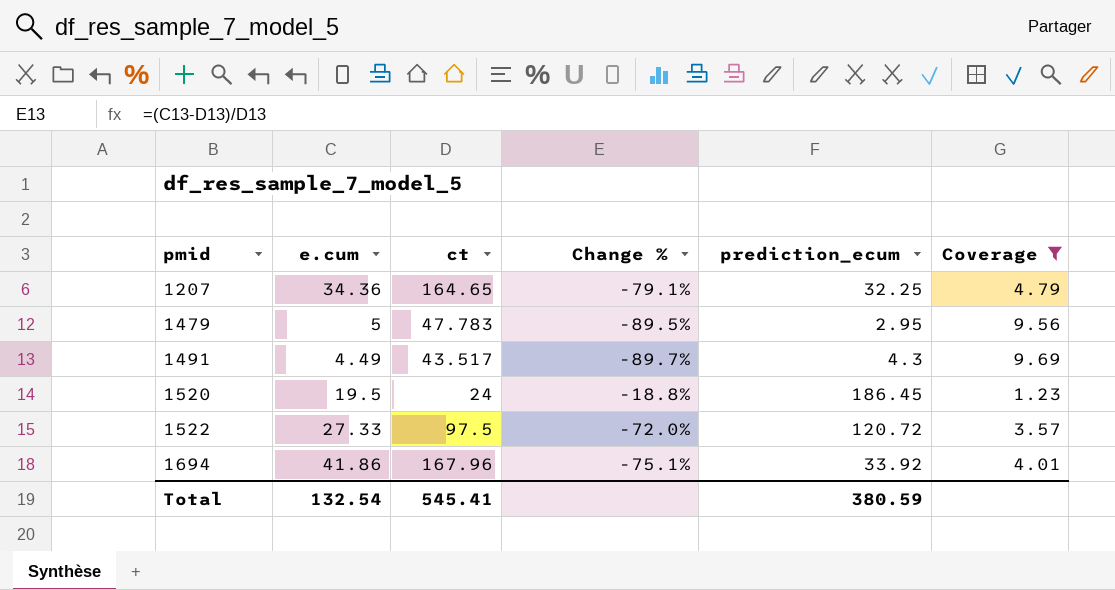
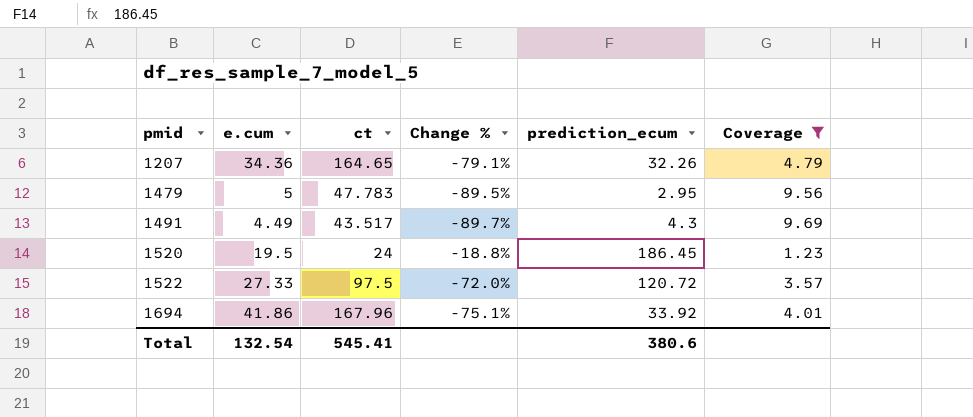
1207 | prediction_ecum: 32.25 -> 32.26
Total | prediction_ecum: 380.59 -> 380.6

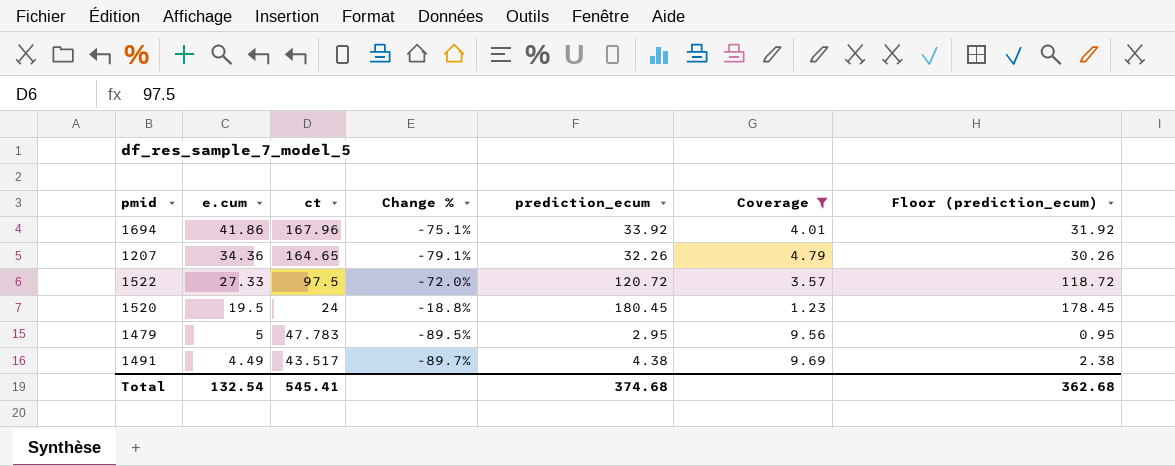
row order: pmid ascending -> e.cum descending
column Floor (prediction_ecum) | formula: none -> [prediction_ecum] - 2
1520 | prediction_ecum: 186.45 -> 180.45
1491 | prediction_ecum: 4.3 -> 4.38
Total | prediction_ecum: 380.6 -> 374.68

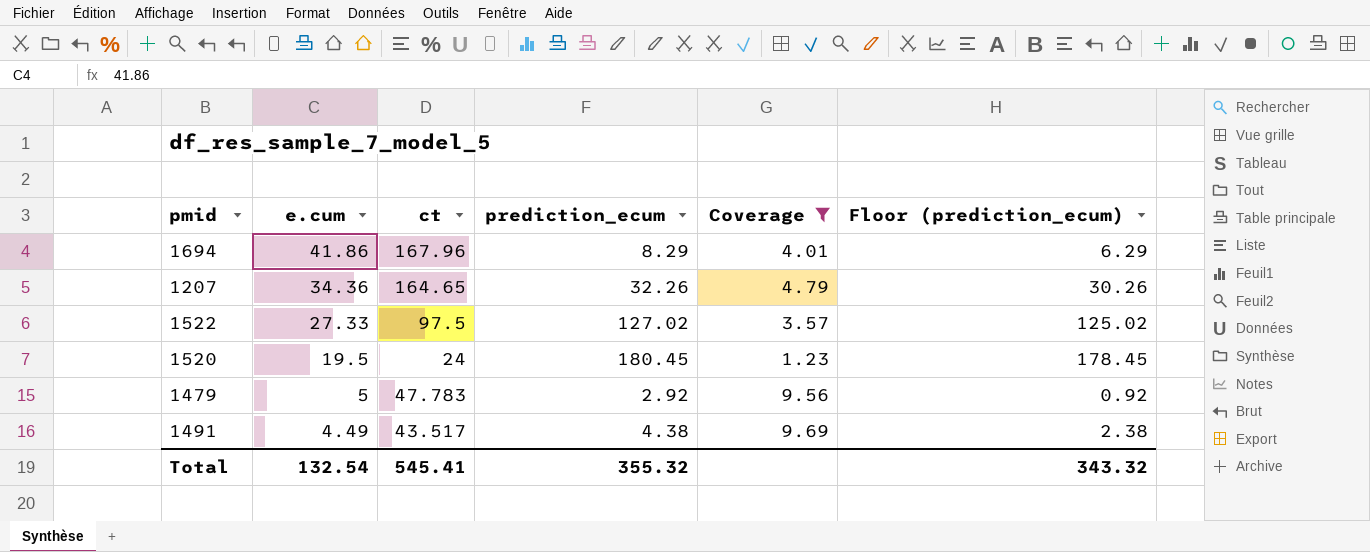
column Change % | formula: ([e.cum] - [ct]) / [ct] -> none
1694 | prediction_ecum: 33.92 -> 8.29
1694 | Floor (prediction_ecum): 31.92 -> 6.29
1522 | prediction_ecum: 120.72 -> 127.02
1522 | Floor (prediction_ecum): 118.72 -> 125.02
1479 | prediction_ecum: 2.95 -> 2.92
1479 | Floor (prediction_ecum): 0.95 -> 0.92
Total | prediction_ecum: 374.68 -> 355.32
Total | Floor (prediction_ecum): 362.68 -> 343.32

